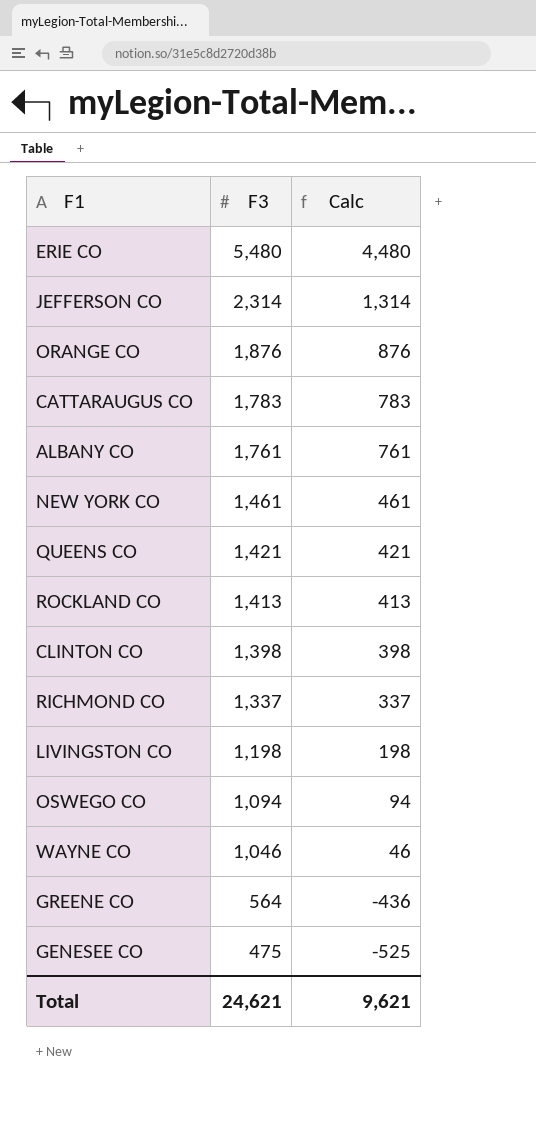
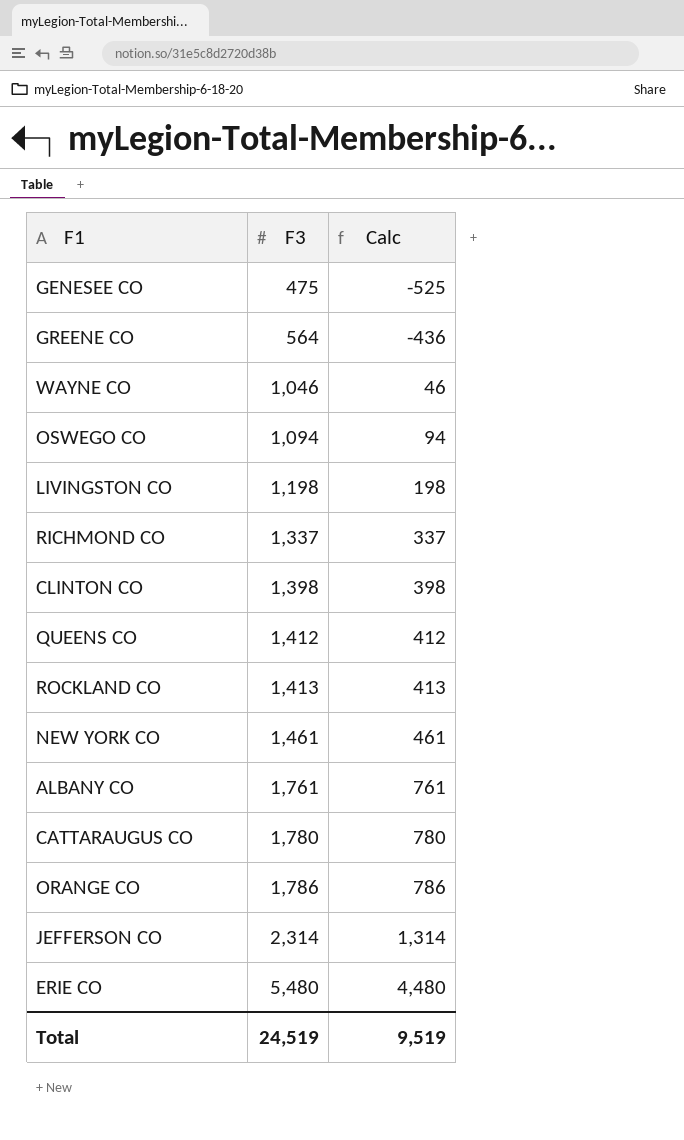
row order: F3 descending -> F3 ascending
QUEENS CO | F3: 1,421 -> 1,412
QUEENS CO | Calc: 421 -> 412
CATTARAUGUS CO | F3: 1,783 -> 1,780
CATTARAUGUS CO | Calc: 783 -> 780
ORANGE CO | F3: 1,876 -> 1,786
ORANGE CO | Calc: 876 -> 786
Total | F3: 24,621 -> 24,519
Total | Calc: 9,621 -> 9,519

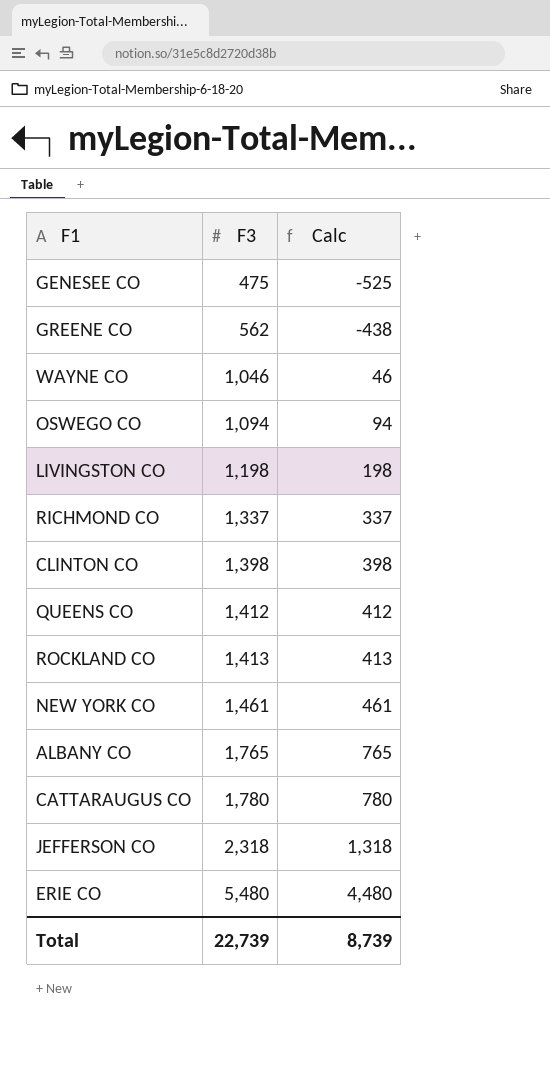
row ORANGE CO: 1,786 | 786 -> none
GREENE CO | F3: 564 -> 562
GREENE CO | Calc: -436 -> -438
ALBANY CO | F3: 1,761 -> 1,765
ALBANY CO | Calc: 761 -> 765
JEFFERSON CO | F3: 2,314 -> 2,318
JEFFERSON CO | Calc: 1,314 -> 1,318
Total | F3: 24,519 -> 22,739
Total | Calc: 9,519 -> 8,739

